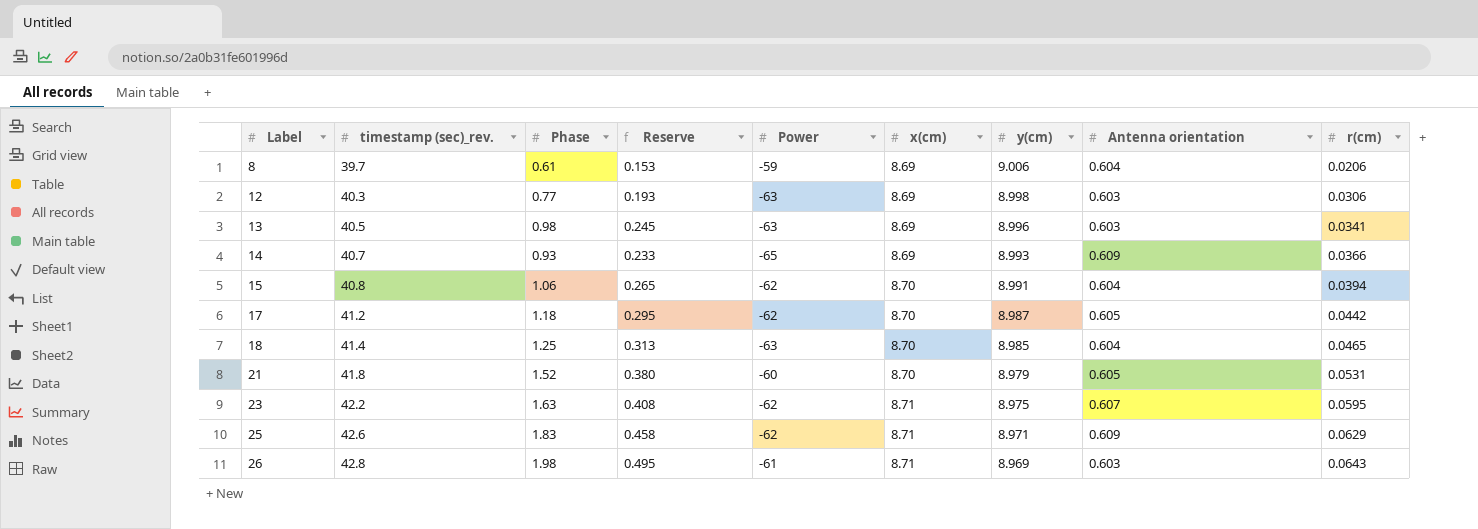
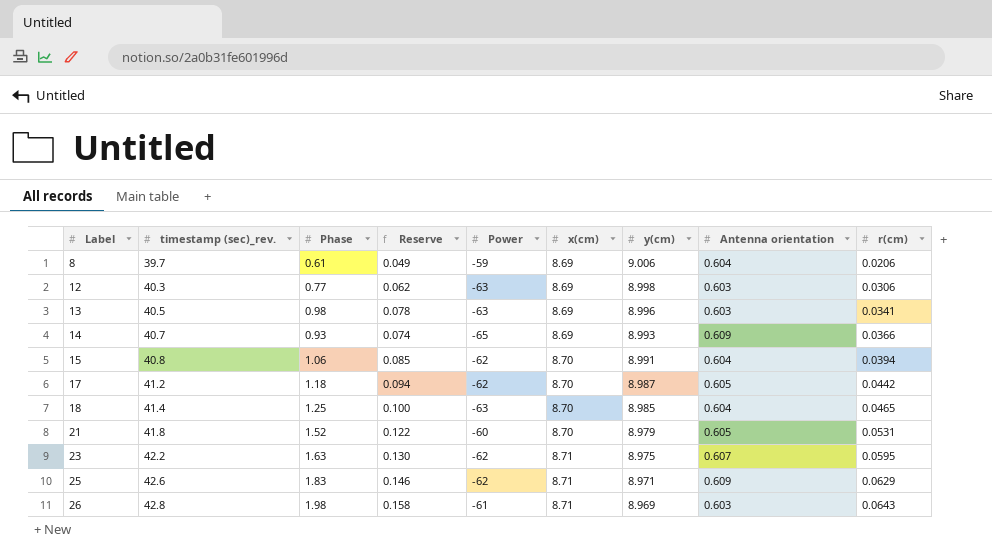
column Reserve | formula: [Phase] * 0.25 -> [Phase] * 0.08

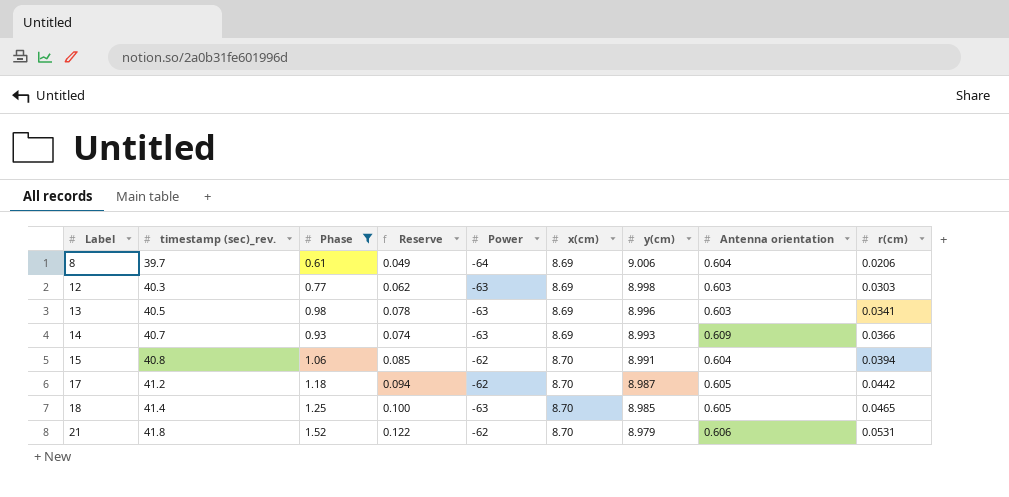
filter: none -> Phase <= 1.52
8 | Power: -59 -> -64
12 | r(cm): 0.0306 -> 0.0303
14 | Power: -65 -> -63
18 | Antenna orientation: 0.604 -> 0.605
21 | Power: -60 -> -62
21 | Antenna orientation: 0.605 -> 0.606

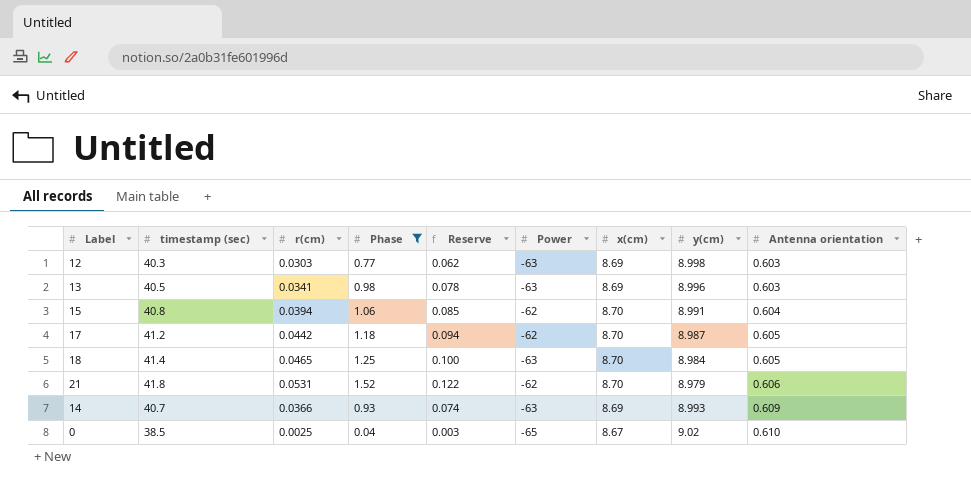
row order: Label ascending -> Antenna orientation ascending
column name: timestamp (sec)_rev. -> timestamp (sec)
column r(cm) | position: 9 -> 3
row 8: 39.7 | 0.61 | 0.049 | -64 | 8.69 | 9.006 | 0.604 | 0.0206 -> none
18 | y(cm): 8.985 -> 8.984
row 0: none -> 38.5 | 0.0025 | 0.04 | 0.003 | -65 | 8.67 | 9.02 | 0.610

